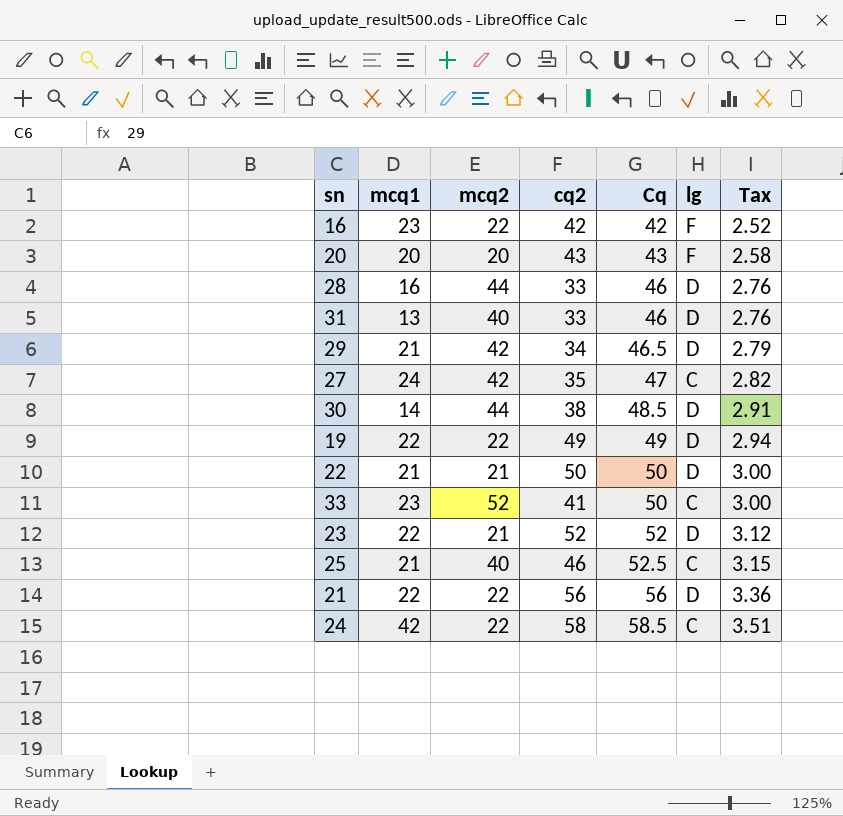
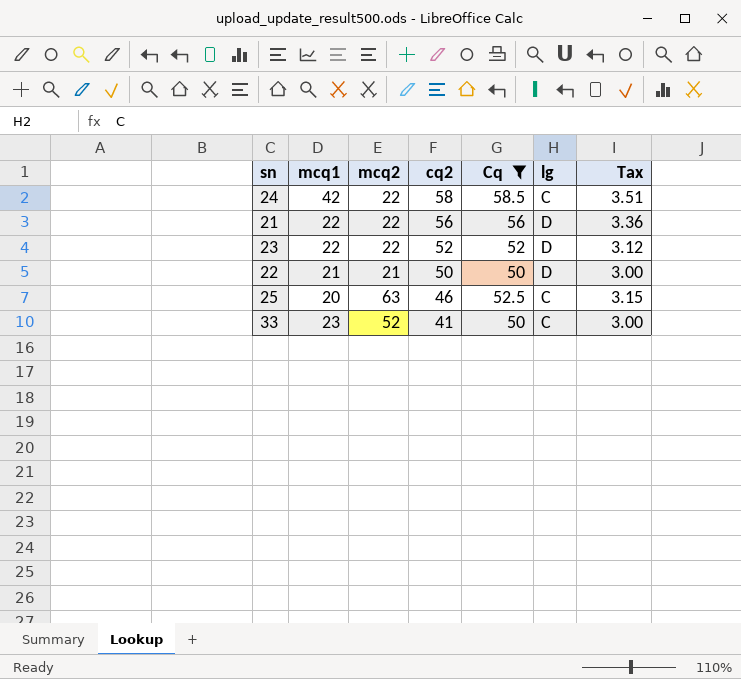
filter: none -> Cq >= 50
row order: Cq ascending -> cq2 descending
23 | mcq2: 21 -> 22
25 | mcq1: 21 -> 20
25 | mcq2: 40 -> 63

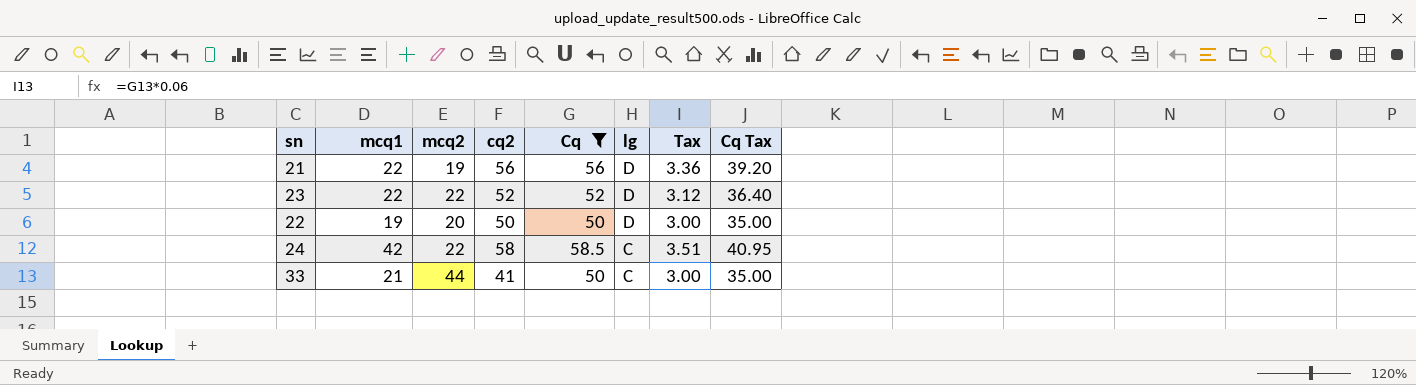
row order: cq2 descending -> lg descending
column Cq Tax | formula: none -> [Cq] * 0.7
row 25: 20 | 63 | 46 | 52.5 | C | 3.15 -> none
21 | mcq2: 22 -> 19
22 | mcq1: 21 -> 19
22 | mcq2: 21 -> 20
33 | mcq1: 23 -> 21
33 | mcq2: 52 -> 44

